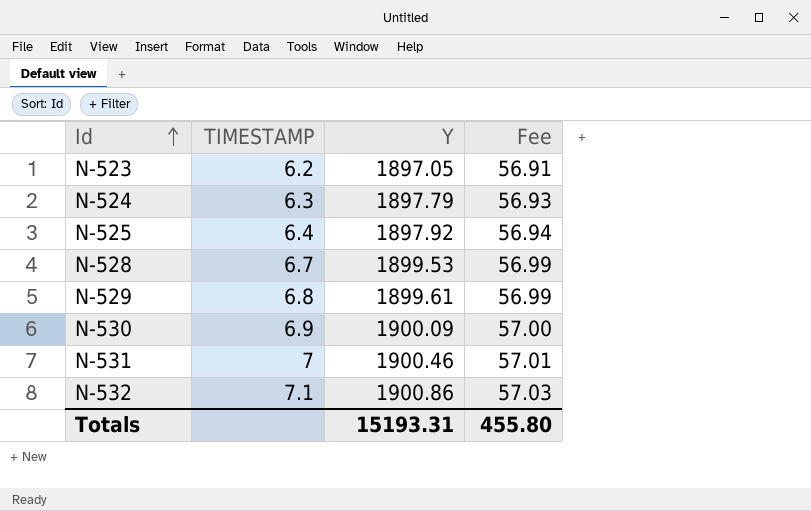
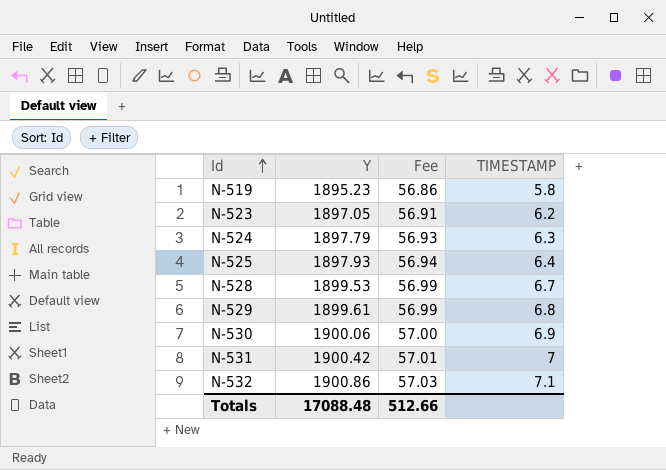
column TIMESTAMP | position: 2 -> 4
row N-519: none -> 1895.23 | 56.86 | 5.8
N-525 | Y: 1897.92 -> 1897.93
N-530 | Y: 1900.09 -> 1900.06
N-531 | Y: 1900.46 -> 1900.42
Totals | Y: 15193.31 -> 17088.48
Totals | Fee: 455.80 -> 512.66

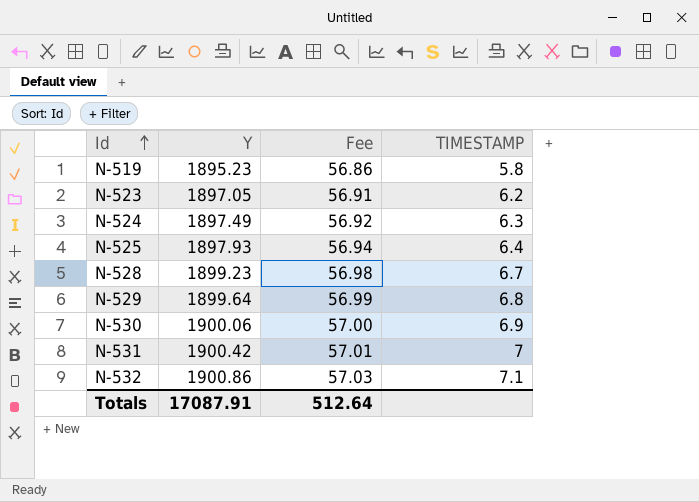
N-524 | Y: 1897.79 -> 1897.49
N-524 | Fee: 56.93 -> 56.92
N-528 | Y: 1899.53 -> 1899.23
N-528 | Fee: 56.99 -> 56.98
N-529 | Y: 1899.61 -> 1899.64
Totals | Y: 17088.48 -> 17087.91
Totals | Fee: 512.66 -> 512.64

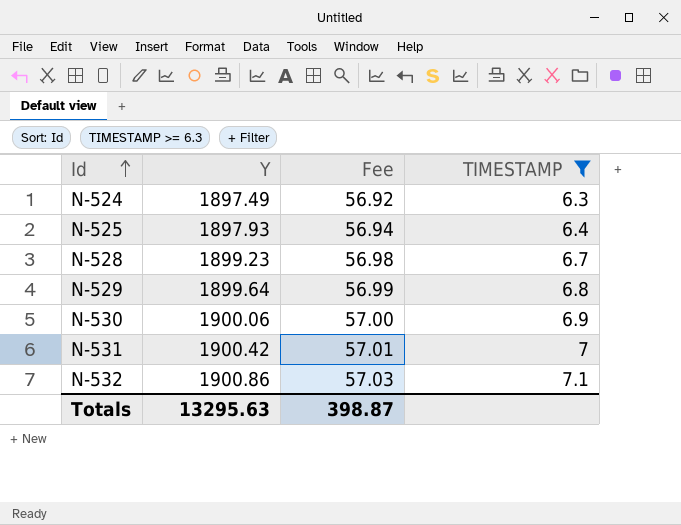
filter: none -> TIMESTAMP >= 6.3
Totals | Y: 17087.91 -> 13295.63
Totals | Fee: 512.64 -> 398.87

